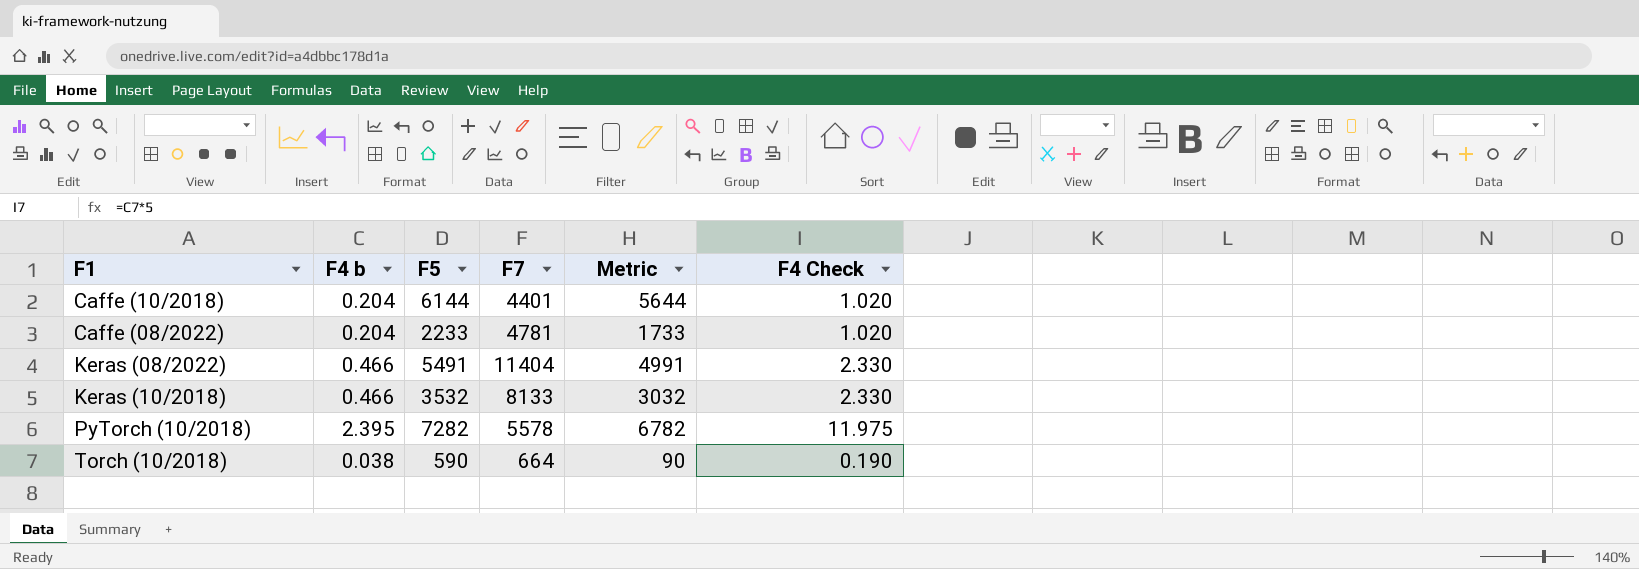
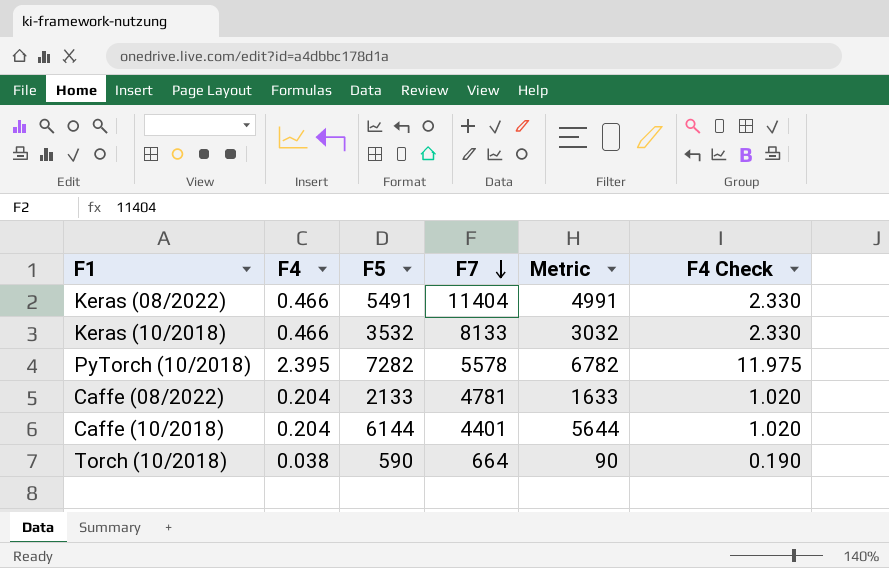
row order: none -> F7 descending
column name: F4 b -> F4
Caffe (08/2022) | F5: 2233 -> 2133
Caffe (08/2022) | Metric: 1733 -> 1633

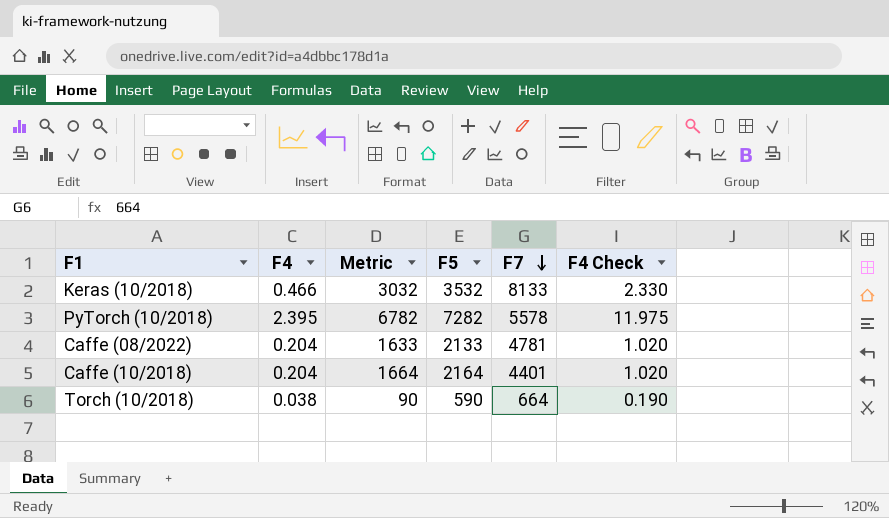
column Metric | position: 5 -> 3
row Keras (08/2022): 0.466 | 5491 | 11404 | 4991 | 2.330 -> none
Caffe (10/2018) | Metric: 5644 -> 1664
Caffe (10/2018) | F5: 6144 -> 2164

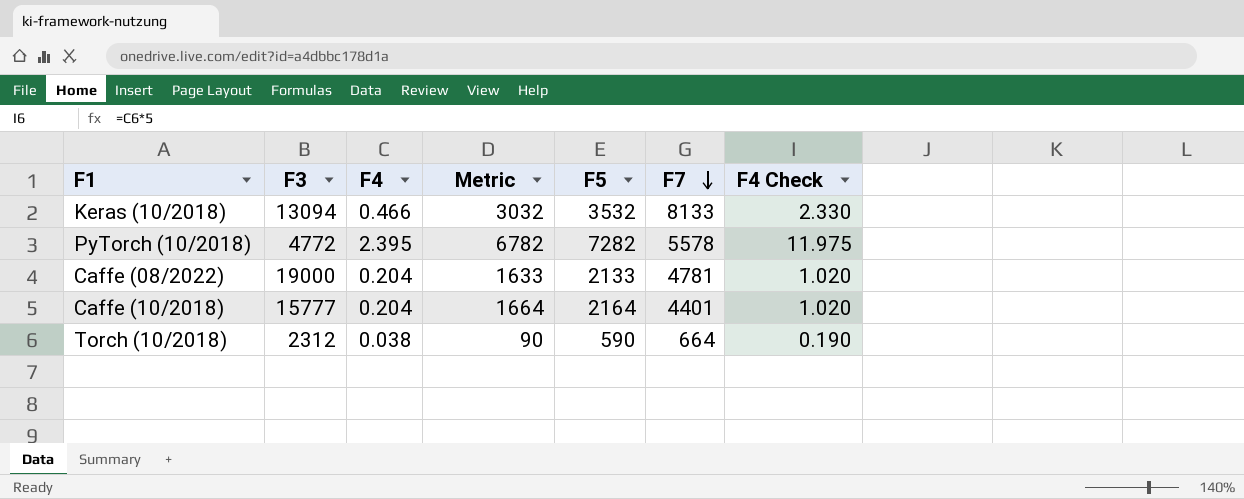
column F3 | position: none -> 2

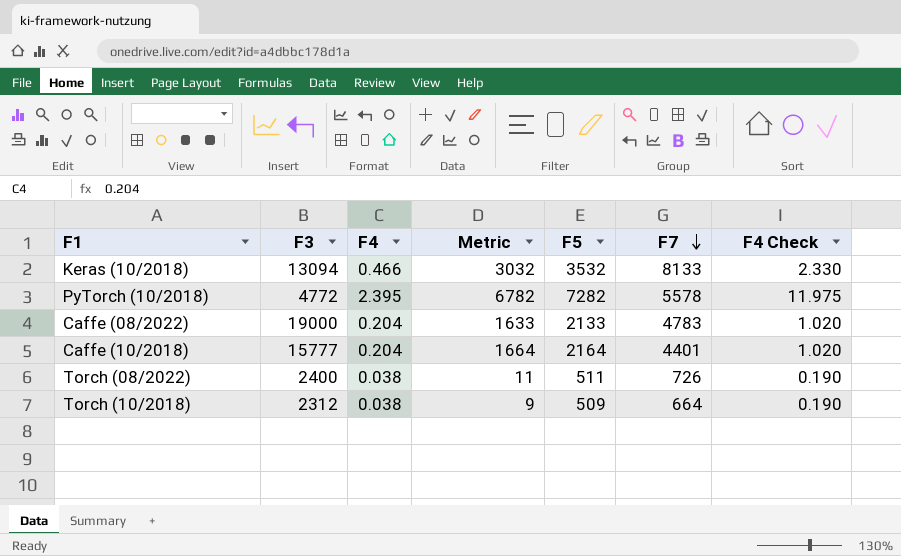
Caffe (08/2022) | F7: 4781 -> 4783
row Torch (08/2022): none -> 2400 | 0.038 | 11 | 511 | 726 | 0.190
Torch (10/2018) | Metric: 90 -> 9
Torch (10/2018) | F5: 590 -> 509

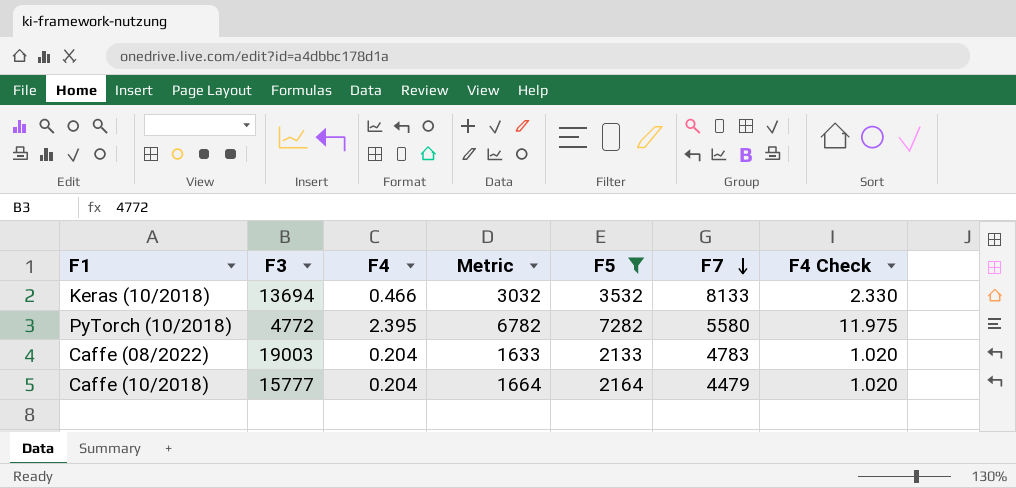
filter: none -> F5 >= 2133
Keras (10/2018) | F3: 13094 -> 13694
PyTorch (10/2018) | F7: 5578 -> 5580
Caffe (08/2022) | F3: 19000 -> 19003
Caffe (10/2018) | F7: 4401 -> 4479

